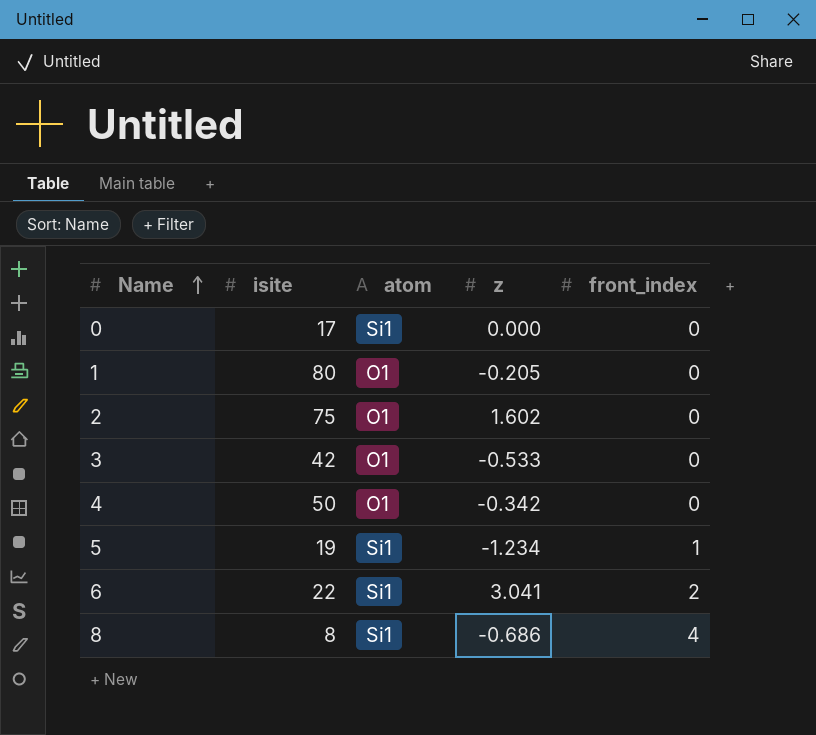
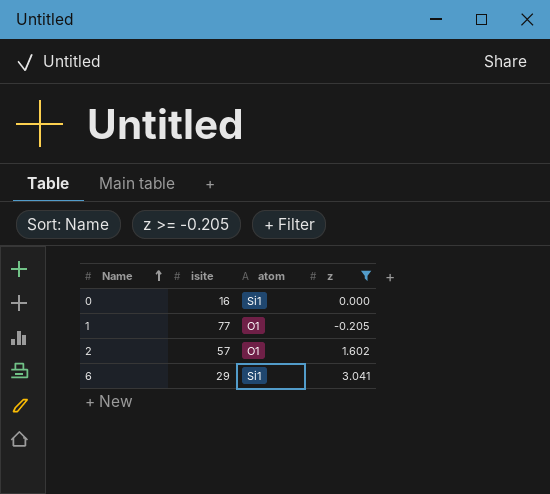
filter: none -> z >= -0.205
column front_index | position: 5 -> none
0 | isite: 17 -> 16
1 | isite: 80 -> 77
2 | isite: 75 -> 57
6 | isite: 22 -> 29

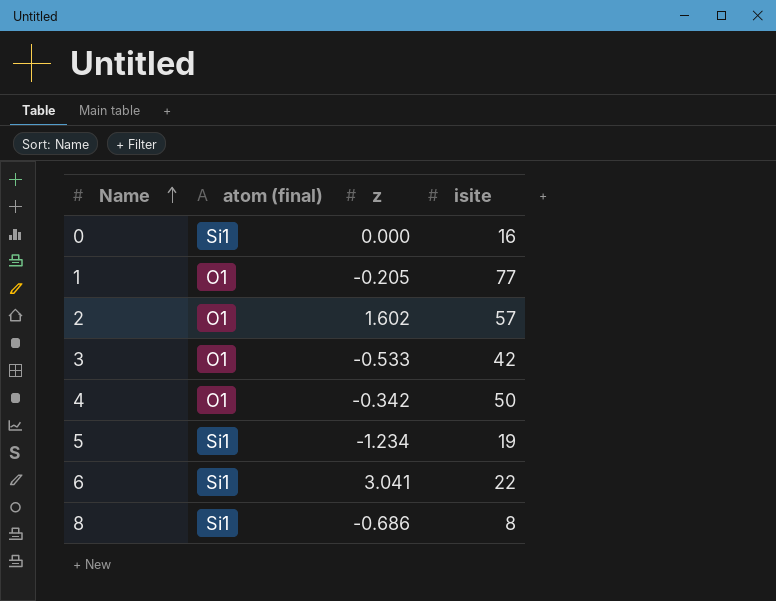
filter: z >= -0.205 -> none
column name: atom -> atom (final)
column isite | position: 2 -> 4
6 | isite: 29 -> 22

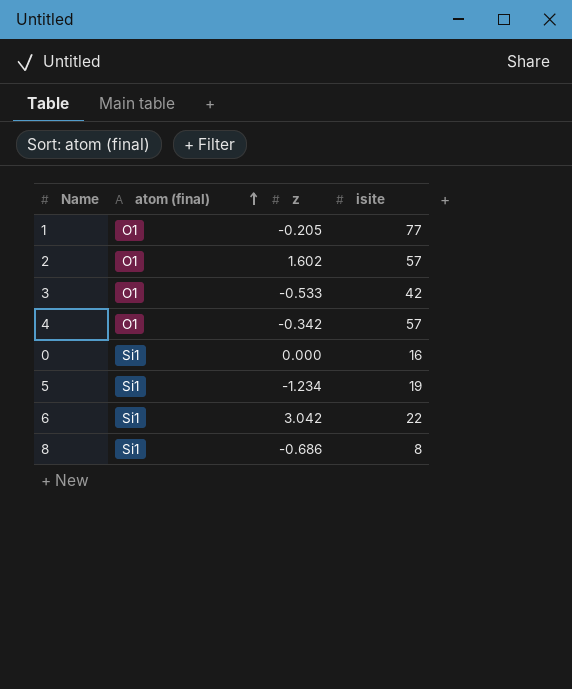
row order: Name ascending -> atom (final) ascending
4 | isite: 50 -> 57
6 | z: 3.041 -> 3.042

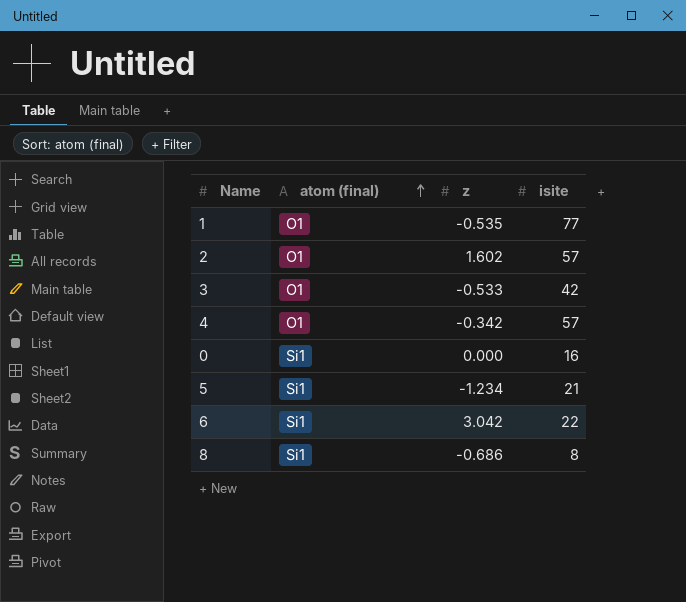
1 | z: -0.205 -> -0.535
5 | isite: 19 -> 21

